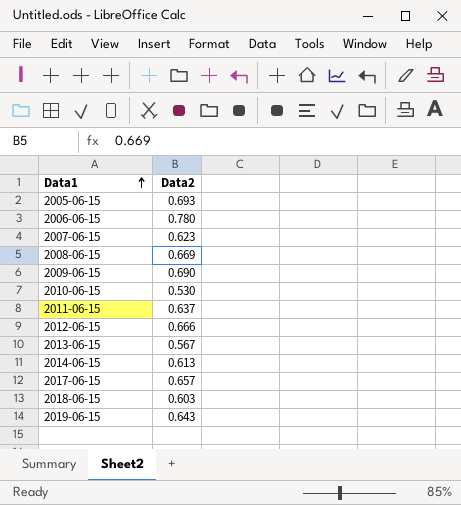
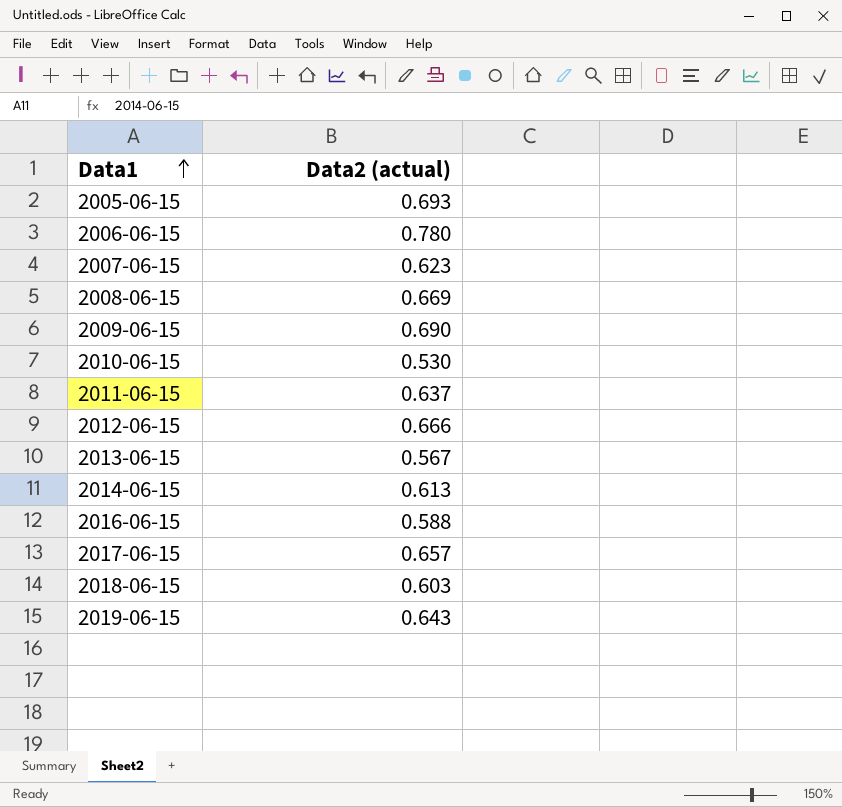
column name: Data2 -> Data2 (actual)
row 2016-06-15: none -> 0.588

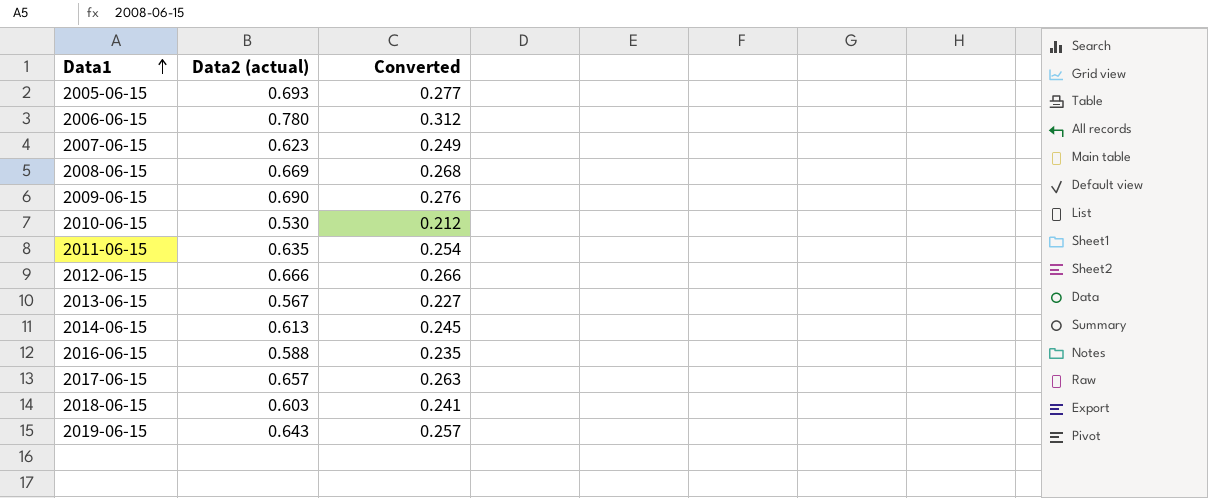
column Converted | formula: none -> [Data2 (actual)] * 0.4
2011-06-15 | Data2 (actual): 0.637 -> 0.635

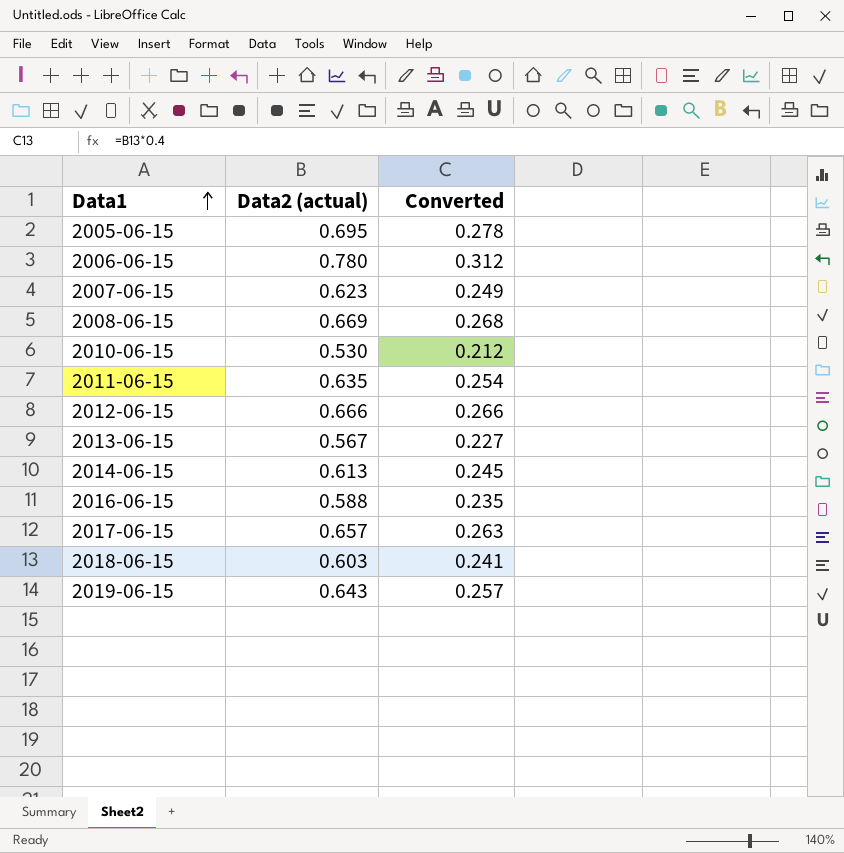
row 2009-06-15: 0.690 | 0.276 -> none
2005-06-15 | Data2 (actual): 0.693 -> 0.695
2005-06-15 | Converted: 0.277 -> 0.278

